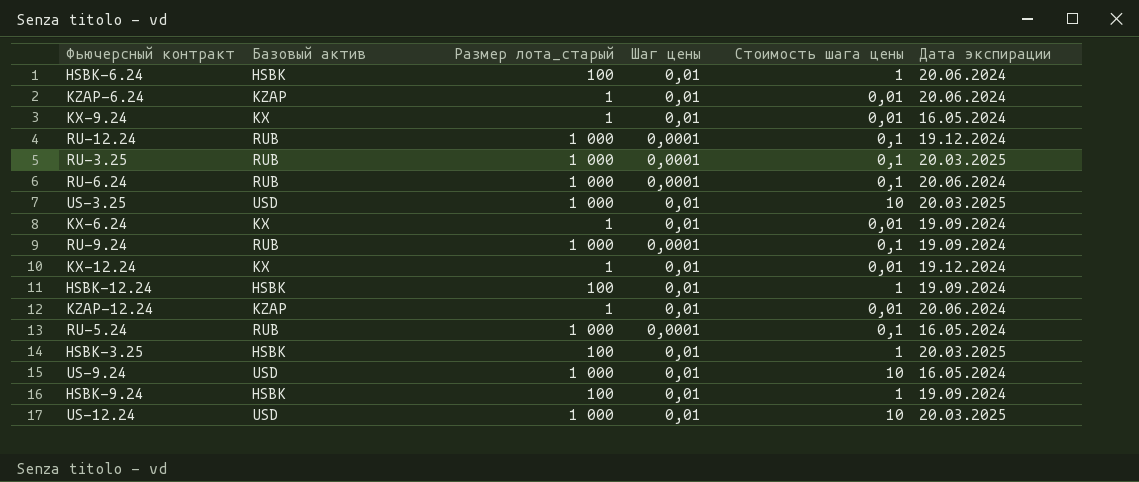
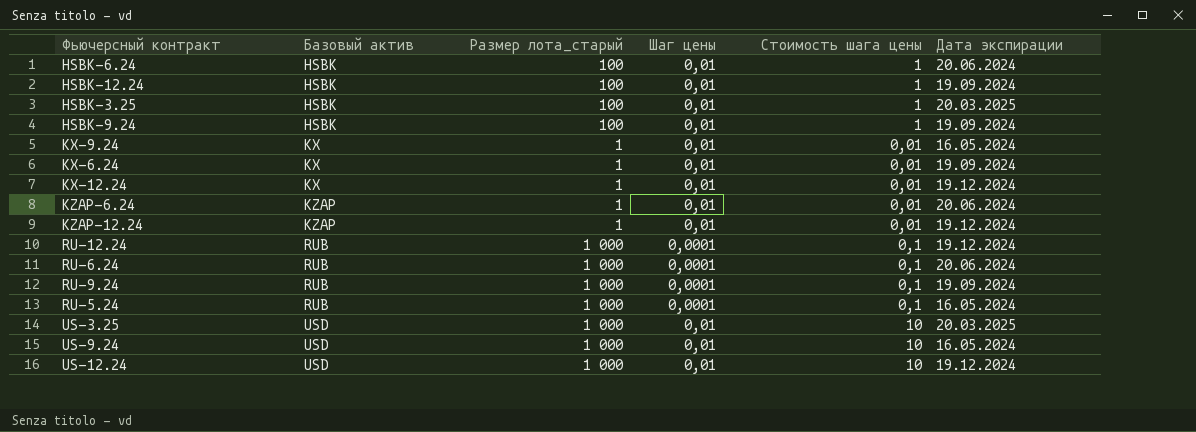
row order: none -> Базовый актив ascending
row RU-3.25: RUB | 1 000 | 0,0001 | 0,1 | 20.03.2025 -> none
KZAP-12.24 | Дата экспирации: 20.06.2024 -> 19.12.2024
US-12.24 | Дата экспирации: 20.03.2025 -> 19.12.2024

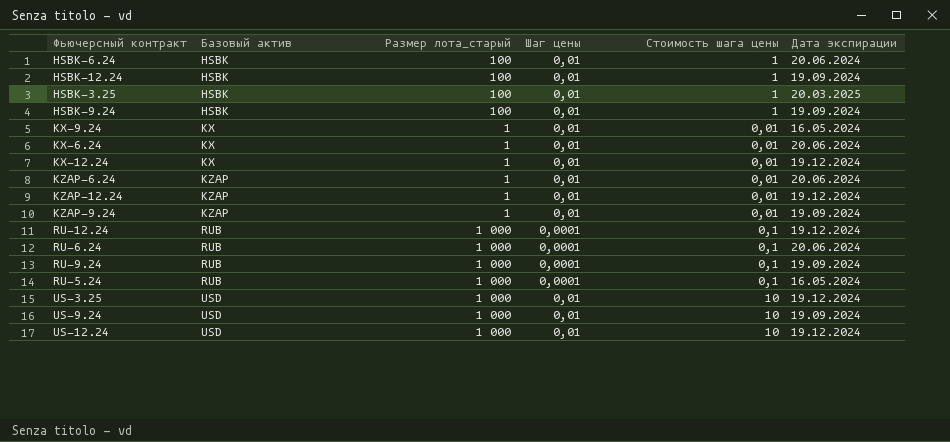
KX-6.24 | Дата экспирации: 19.09.2024 -> 20.06.2024
row KZAP-9.24: none -> KZAP | 1 | 0,01 | 0,01 | 19.09.2024
US-3.25 | Дата экспирации: 20.03.2025 -> 19.12.2024
US-9.24 | Дата экспирации: 16.05.2024 -> 19.09.2024

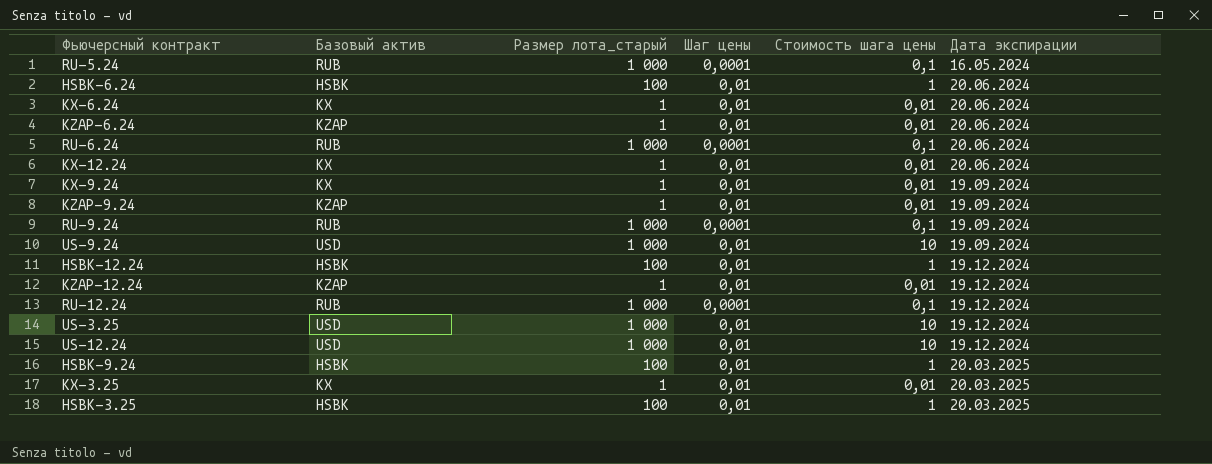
row order: Базовый актив ascending -> Дата экспирации ascending
KX-12.24 | Дата экспирации: 19.12.2024 -> 20.06.2024
KX-9.24 | Дата экспирации: 16.05.2024 -> 19.09.2024
HSBK-12.24 | Дата экспирации: 19.09.2024 -> 19.12.2024
HSBK-9.24 | Дата экспирации: 19.09.2024 -> 20.03.2025
row KX-3.25: none -> KX | 1 | 0,01 | 0,01 | 20.03.2025

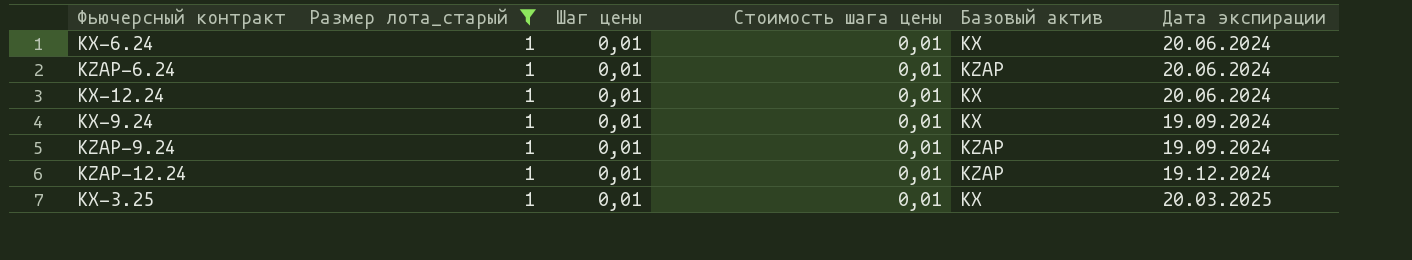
filter: none -> Размер лота_старый = 1
column Базовый актив | position: 2 -> 5

